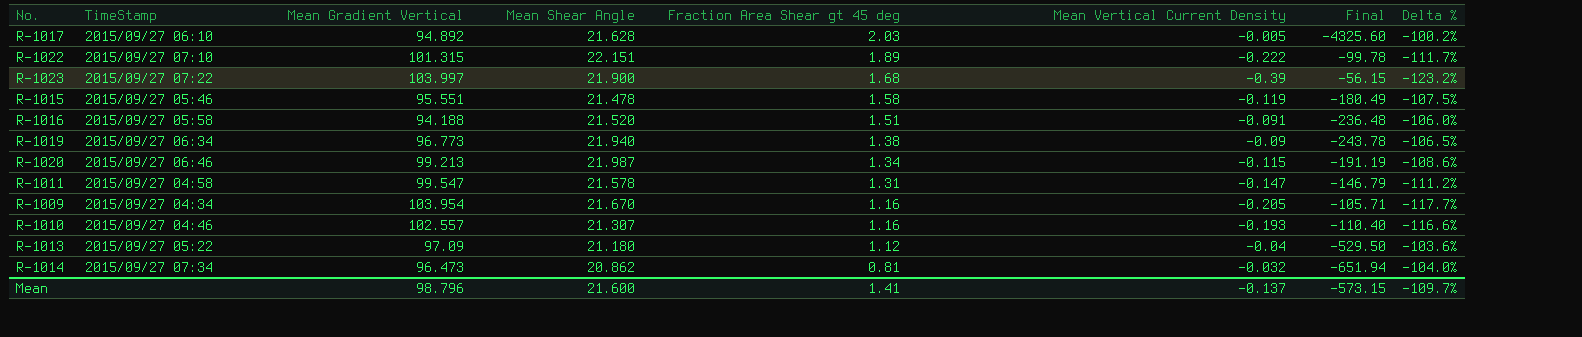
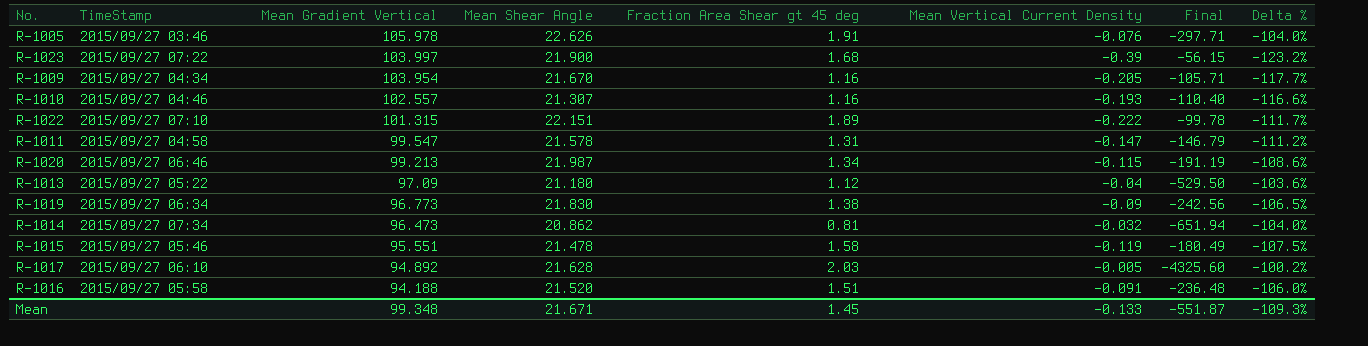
row order: Fraction Area Shear gt 45 deg descending -> Mean Gradient Vertical descending
row R-1005: none -> 2015/09/27 03:46 | 105.978 | 22.626 | 1.91 | -0.076 | -297.71 | -104.0%
R-1019 | Mean Shear Angle: 21.940 -> 21.830
R-1019 | Final: -243.78 -> -242.56
Mean | Mean Gradient Vertical: 98.796 -> 99.348
Mean | Mean Shear Angle: 21.600 -> 21.671
Mean | Fraction Area Shear gt 45 deg: 1.41 -> 1.45
Mean | Mean Vertical Current Density: -0.137 -> -0.133
Mean | Final: -573.15 -> -551.87
Mean | Delta %: -109.7% -> -109.3%

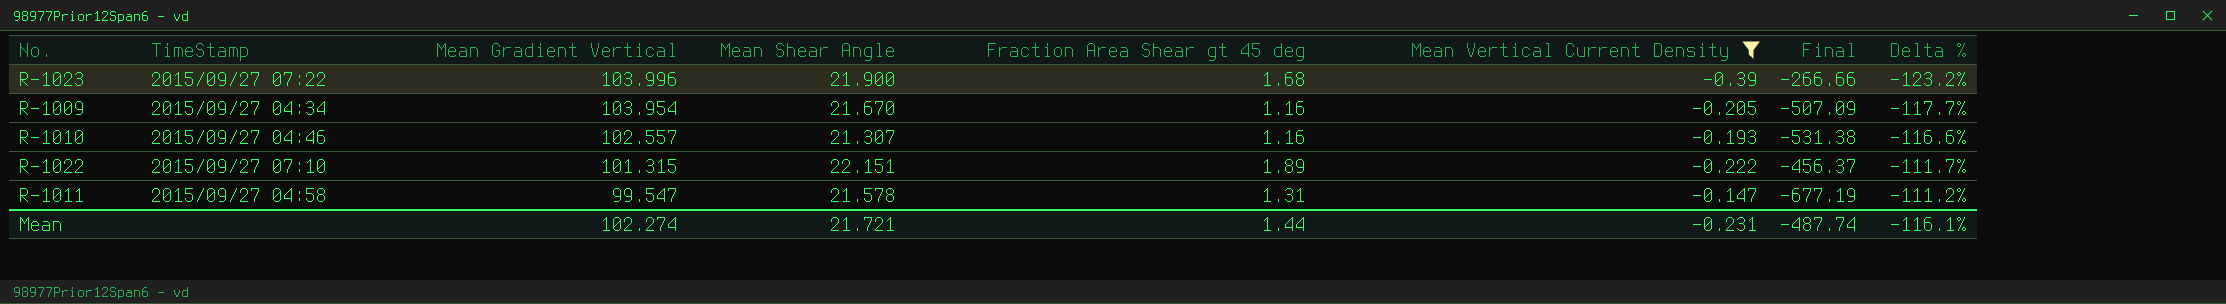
filter: none -> Mean Vertical Current Density <= -0.147
column Final | formula: [Mean Shear Angle] / [Mean Vertical Current Density] -> [Mean Gradient Vertical] / [Mean Vertical Current Density]
R-1023 | Mean Gradient Vertical: 103.997 -> 103.996
Mean | Mean Gradient Vertical: 99.348 -> 102.274
Mean | Mean Shear Angle: 21.671 -> 21.721
Mean | Fraction Area Shear gt 45 deg: 1.45 -> 1.44
Mean | Mean Vertical Current Density: -0.133 -> -0.231
Mean | Final: -551.87 -> -487.74
Mean | Delta %: -109.3% -> -116.1%

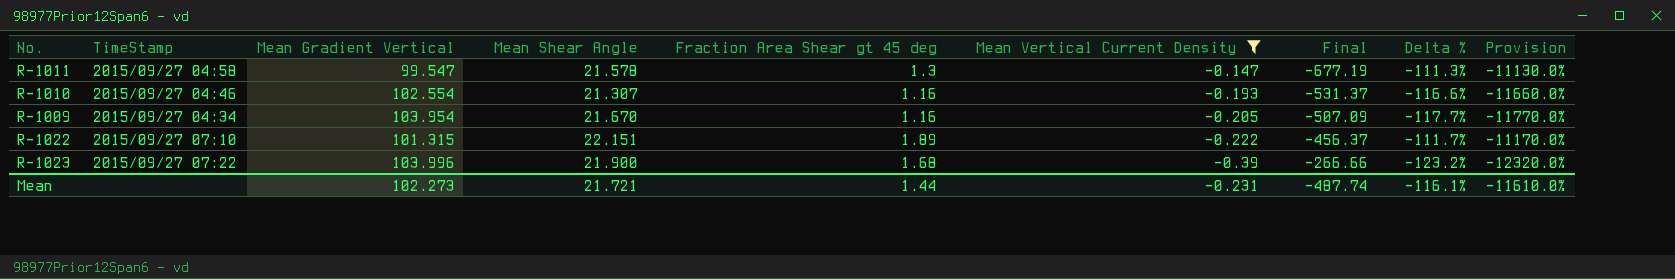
row order: Mean Gradient Vertical descending -> Mean Vertical Current Density descending
column Provision | formula: none -> [Delta %] * 100
R-1011 | Fraction Area Shear gt 45 deg: 1.31 -> 1.3
R-1011 | Delta %: -111.2% -> -111.3%
R-1010 | Mean Gradient Vertical: 102.557 -> 102.554
R-1010 | Final: -531.38 -> -531.37
Mean | Mean Gradient Vertical: 102.274 -> 102.273

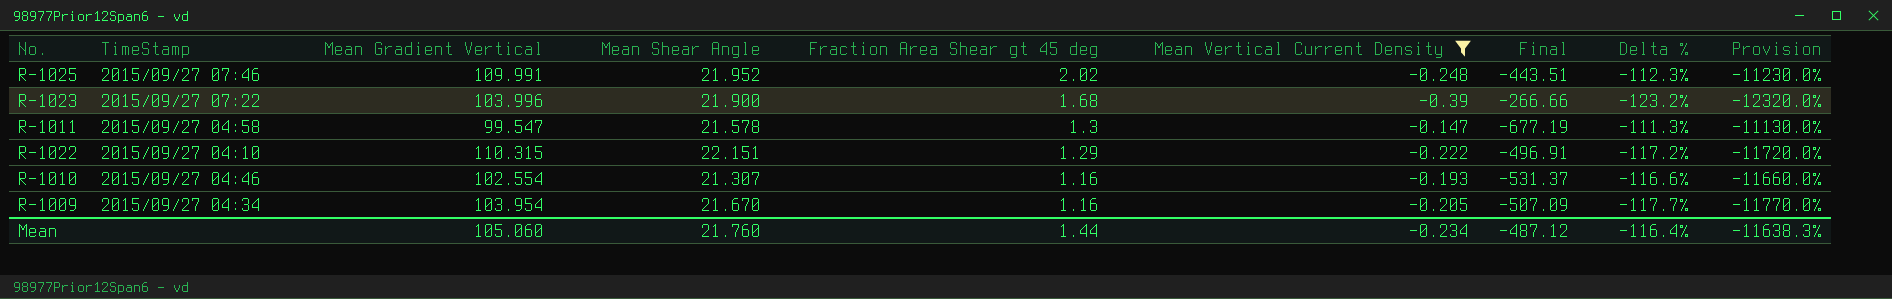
row order: Mean Vertical Current Density descending -> Fraction Area Shear gt 45 deg descending
row R-1025: none -> 2015/09/27 07:46 | 109.991 | 21.952 | 2.02 | -0.248 | -443.51 | -112.3% | -11230.0%
R-1022 | TimeStamp: 2015/09/27 07:10 -> 2015/09/27 04:10
R-1022 | Mean Gradient Vertical: 101.315 -> 110.315
R-1022 | Fraction Area Shear gt 45 deg: 1.89 -> 1.29
R-1022 | Final: -456.37 -> -496.91
R-1022 | Delta %: -111.7% -> -117.2%
R-1022 | Provision: -11170.0% -> -11720.0%
Mean | Mean Gradient Vertical: 102.273 -> 105.060
Mean | Mean Shear Angle: 21.721 -> 21.760
Mean | Mean Vertical Current Density: -0.231 -> -0.234
Mean | Final: -487.74 -> -487.12
Mean | Delta %: -116.1% -> -116.4%
Mean | Provision: -11610.0% -> -11638.3%

